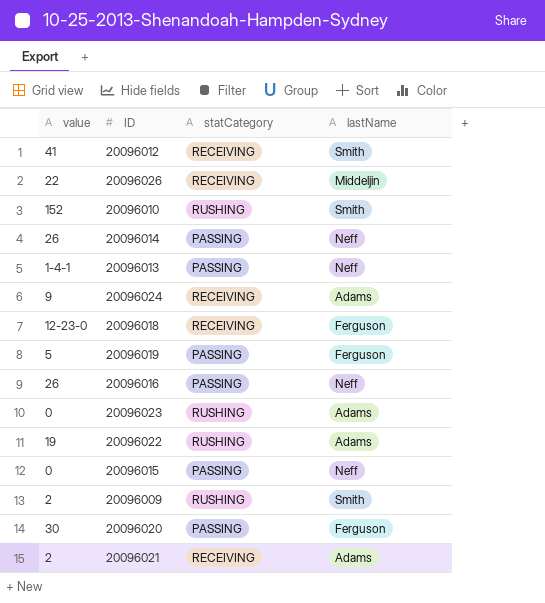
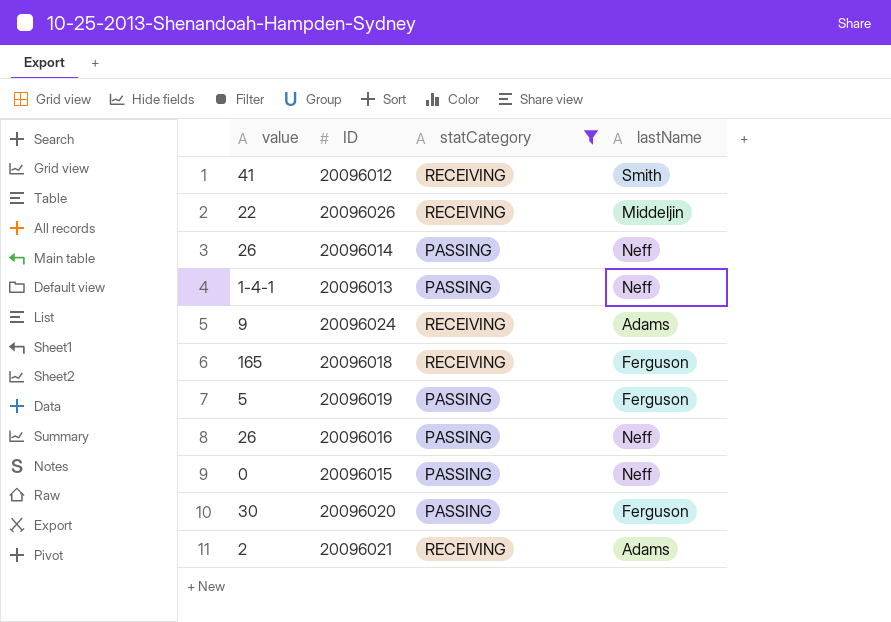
filter: none -> statCategory != RUSHING
20096018 | value: 12-23-0 -> 165

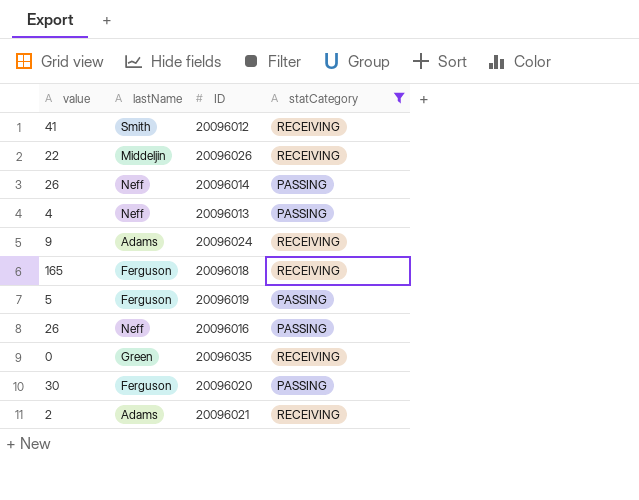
column lastName | position: 4 -> 2
row 20096015: 0 | PASSING | Neff -> none
20096013 | value: 1-4-1 -> 4
row 20096035: none -> 0 | Green | RECEIVING

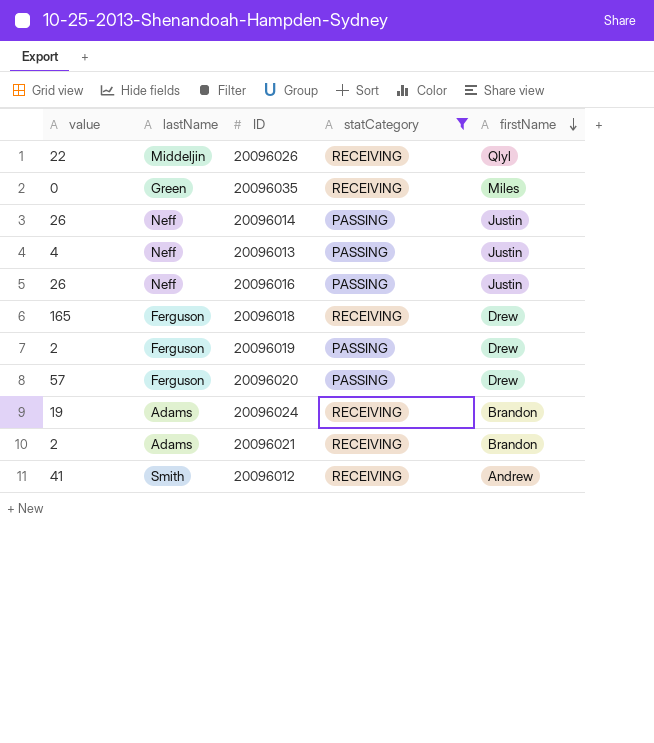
row order: none -> firstName descending
column firstName | position: none -> 5
20096019 | value: 5 -> 2
20096020 | value: 30 -> 57
20096024 | value: 9 -> 19

